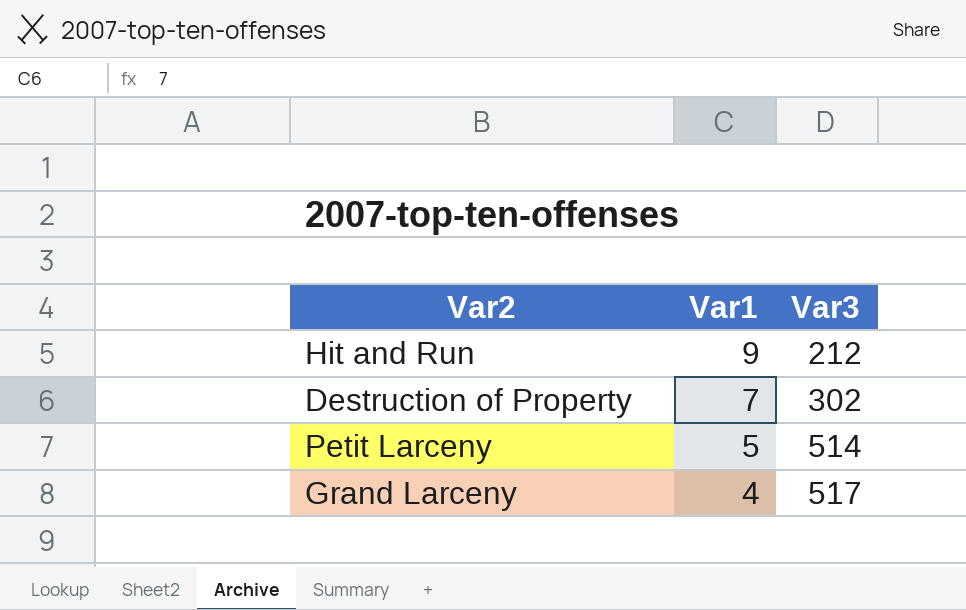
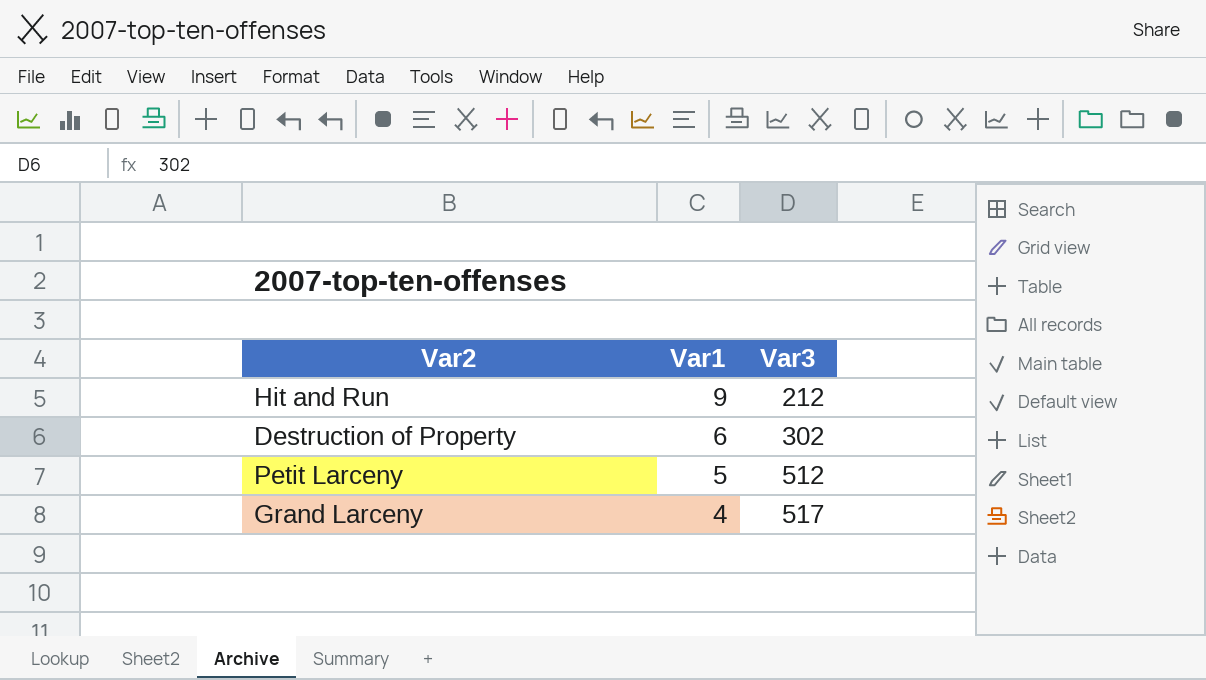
Destruction of Property | Var1: 7 -> 6
Petit Larceny | Var3: 514 -> 512

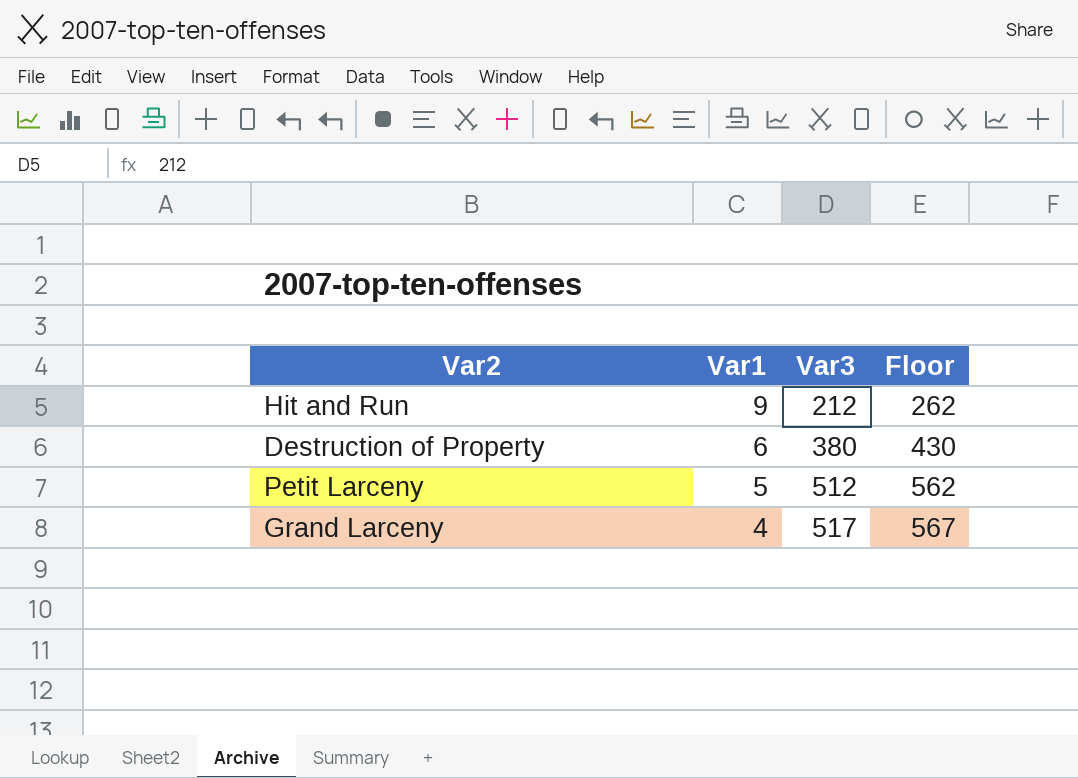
column Floor | formula: none -> [Var3] + 50
Destruction of Property | Var3: 302 -> 380

